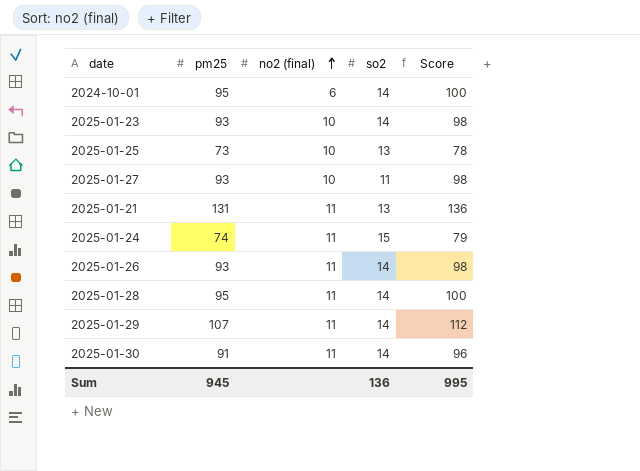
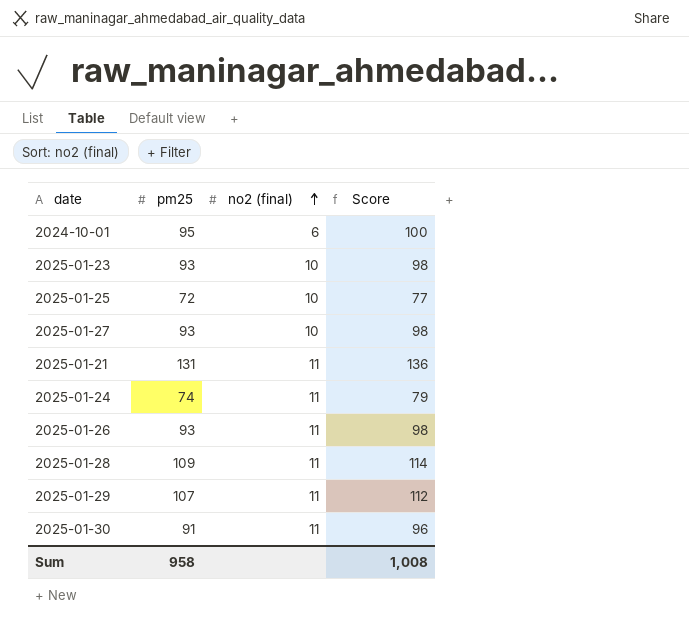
column so2 | position: 4 -> none
2025-01-25 | pm25: 73 -> 72
2025-01-25 | Score: 78 -> 77
2025-01-28 | pm25: 95 -> 109
2025-01-28 | Score: 100 -> 114
Sum | pm25: 945 -> 958
Sum | Score: 995 -> 1,008

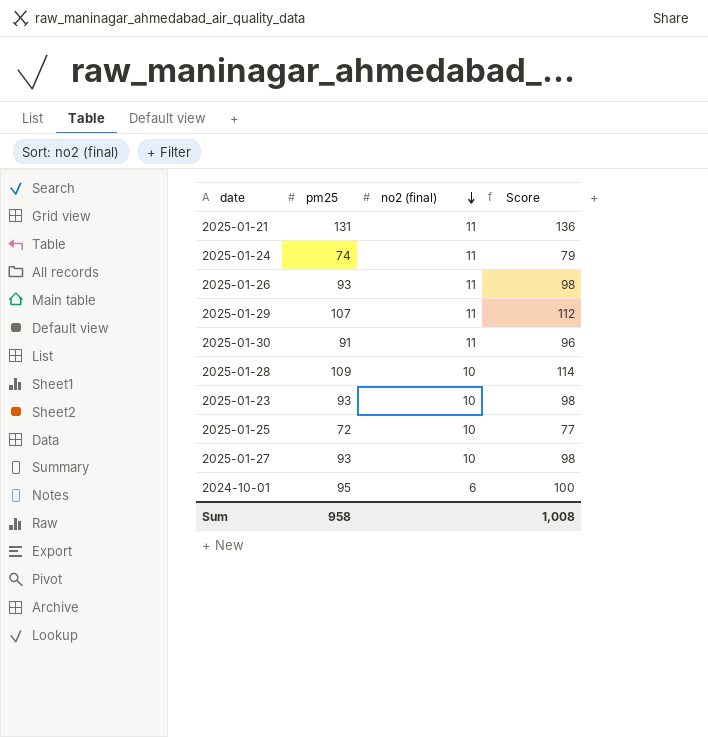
row order: no2 (final) ascending -> no2 (final) descending
2025-01-28 | no2 (final): 11 -> 10

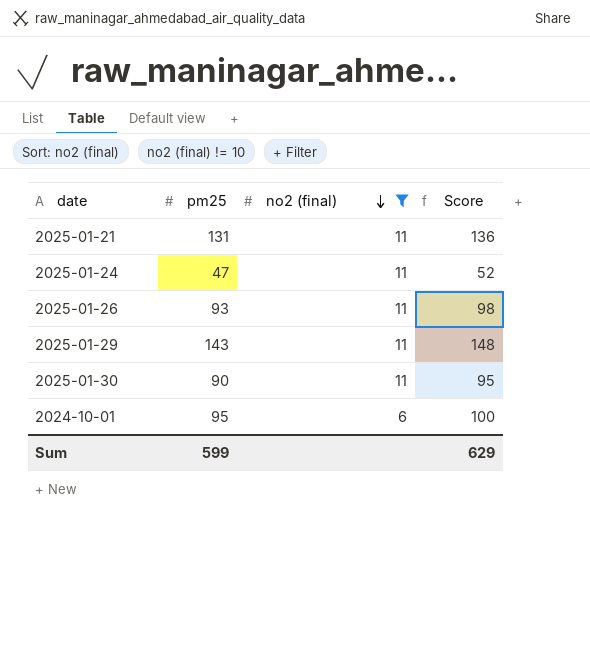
filter: none -> no2 (final) != 10
2025-01-24 | pm25: 74 -> 47
2025-01-24 | Score: 79 -> 52
2025-01-29 | pm25: 107 -> 143
2025-01-29 | Score: 112 -> 148
2025-01-30 | pm25: 91 -> 90
2025-01-30 | Score: 96 -> 95
Sum | pm25: 958 -> 599
Sum | Score: 1,008 -> 629

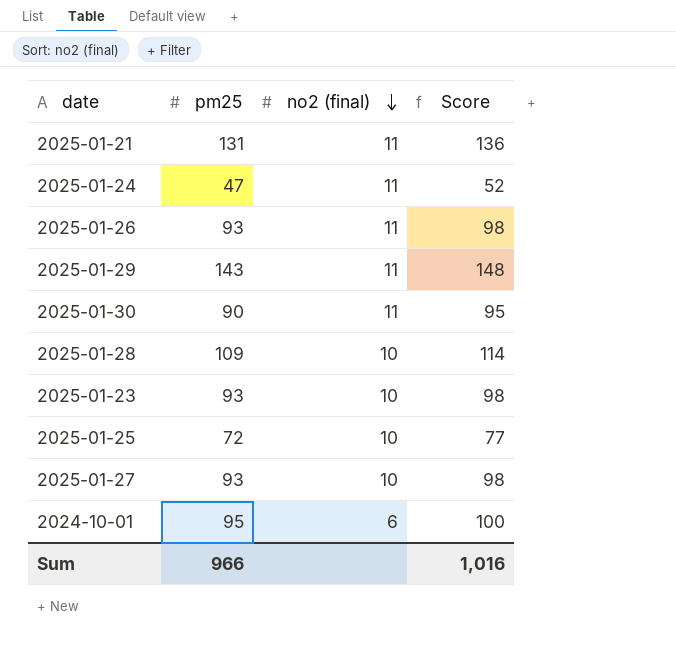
filter: no2 (final) != 10 -> none
Sum | pm25: 599 -> 966
Sum | Score: 629 -> 1,016

